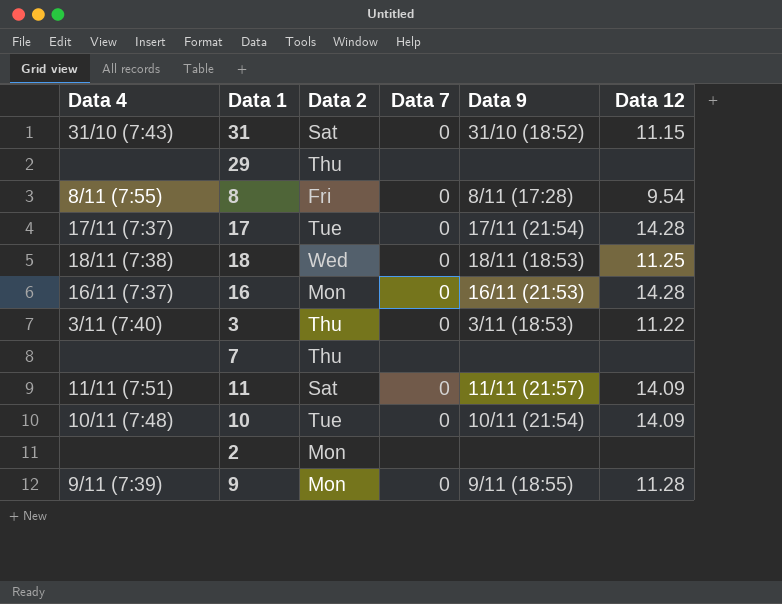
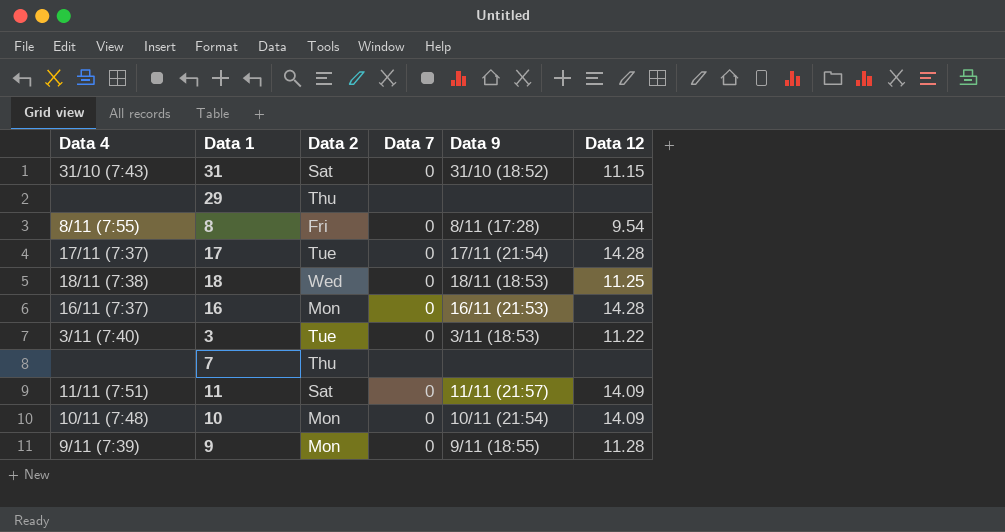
row 2: none | Mon | none | none | none -> none
3 | Data 2: Thu -> Tue
10 | Data 2: Tue -> Mon

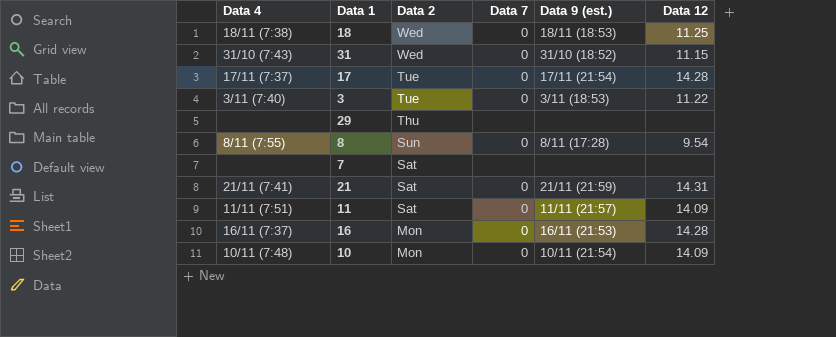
row order: none -> Data 2 descending
column name: Data 9 -> Data 9 (est.)
row 9: 9/11 (7:39) | Mon | 0 | 9/11 (18:55) | 11.28 -> none
31 | Data 2: Sat -> Wed
8 | Data 2: Fri -> Sun
7 | Data 2: Thu -> Sat
row 21: none -> 21/11 (7:41) | Sat | 0 | 21/11 (21:59) | 14.31

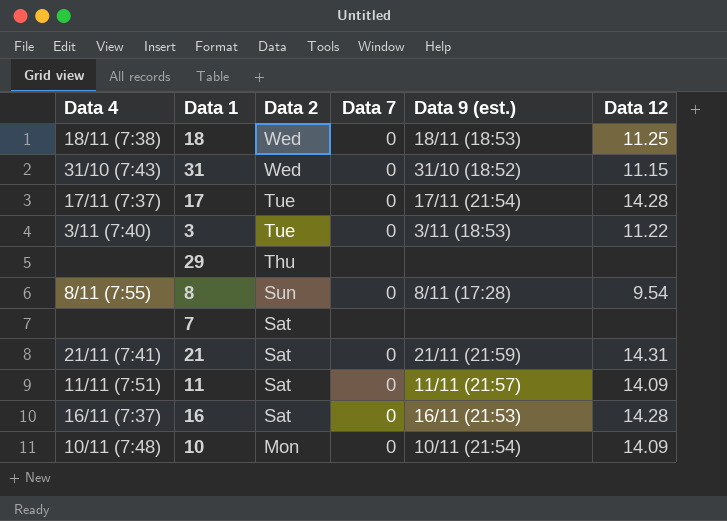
16 | Data 2: Mon -> Sat

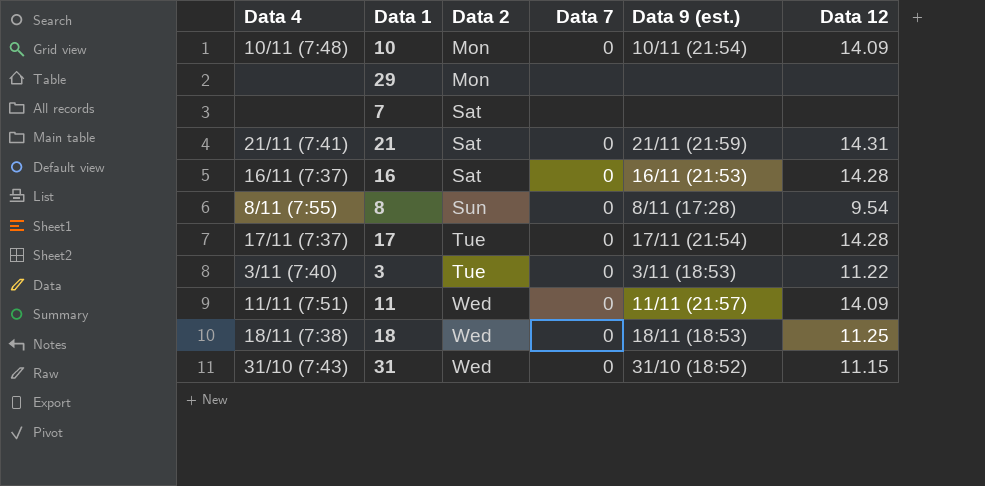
row order: Data 2 descending -> Data 2 ascending
29 | Data 2: Thu -> Mon
11 | Data 2: Sat -> Wed

